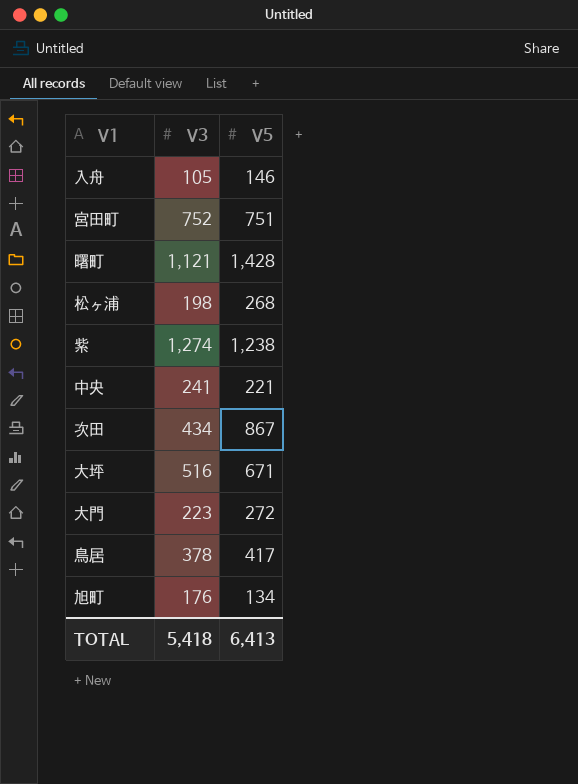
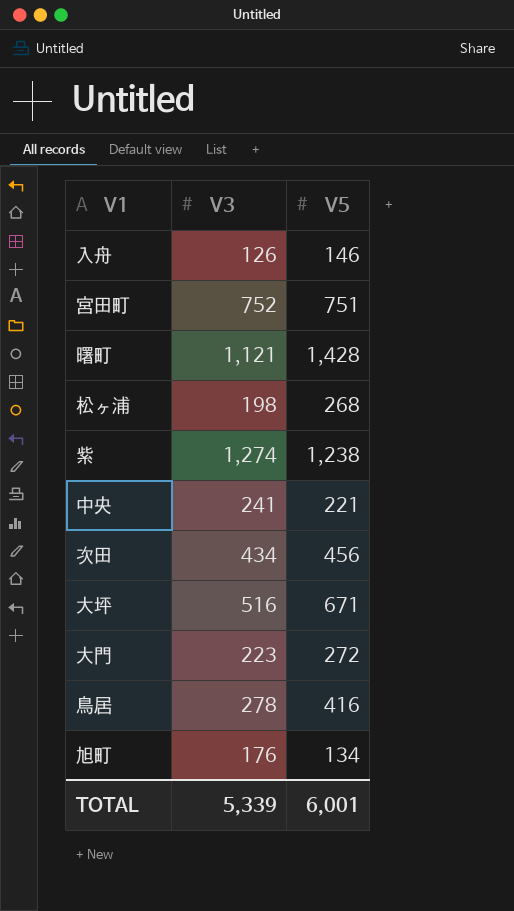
入舟 | V3: 105 -> 126
次田 | V5: 867 -> 456
鳥居 | V3: 378 -> 278
鳥居 | V5: 417 -> 416
TOTAL | V3: 5,418 -> 5,339
TOTAL | V5: 6,413 -> 6,001

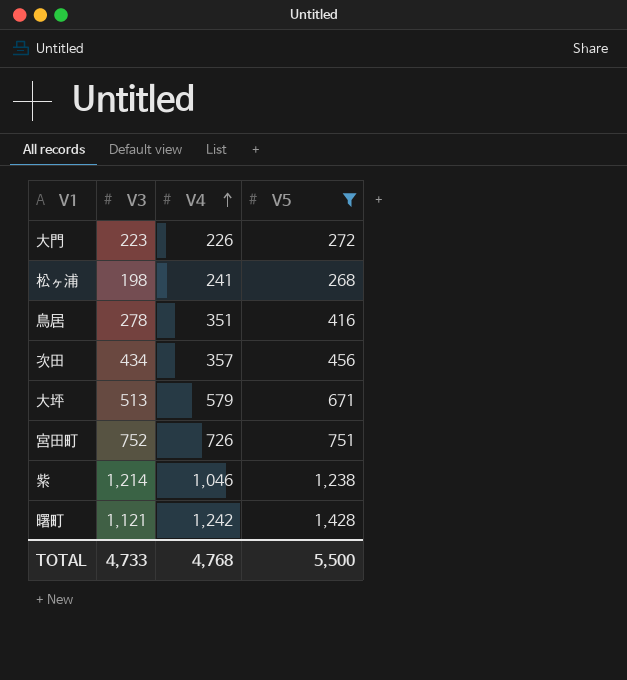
filter: none -> V5 >= 268
row order: none -> V4 ascending
column V4 | position: none -> 3
大坪 | V3: 516 -> 513
紫 | V3: 1,274 -> 1,214
TOTAL | V3: 5,339 -> 4,733
TOTAL | V5: 6,001 -> 5,500

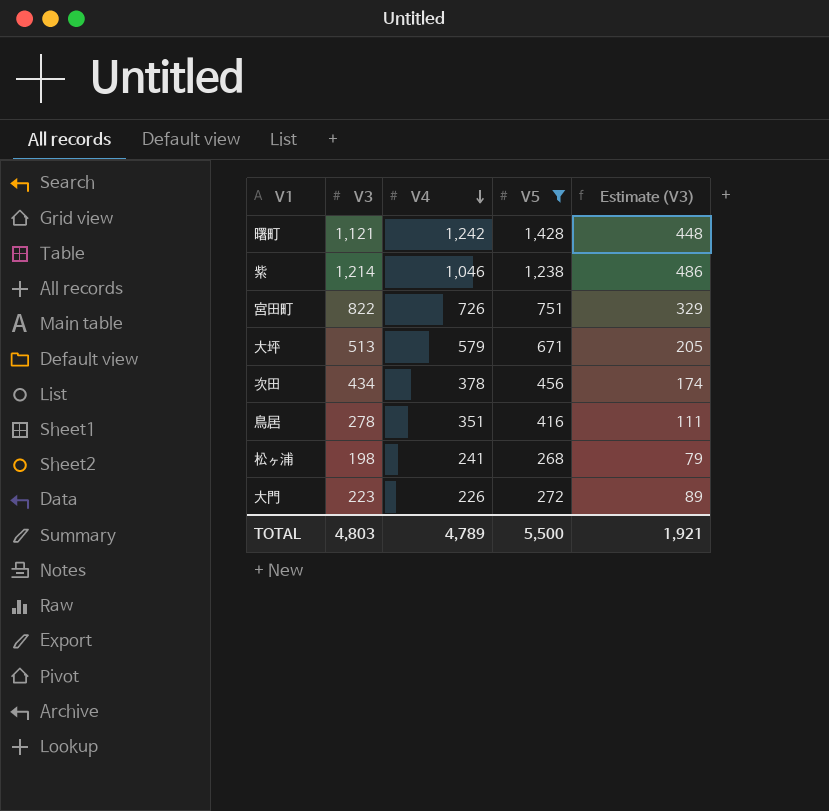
row order: V4 ascending -> V4 descending
column Estimate (V3) | formula: none -> [V3] * 0.4
宮田町 | V3: 752 -> 822
次田 | V4: 357 -> 378
TOTAL | V3: 4,733 -> 4,803
TOTAL | V4: 4,768 -> 4,789

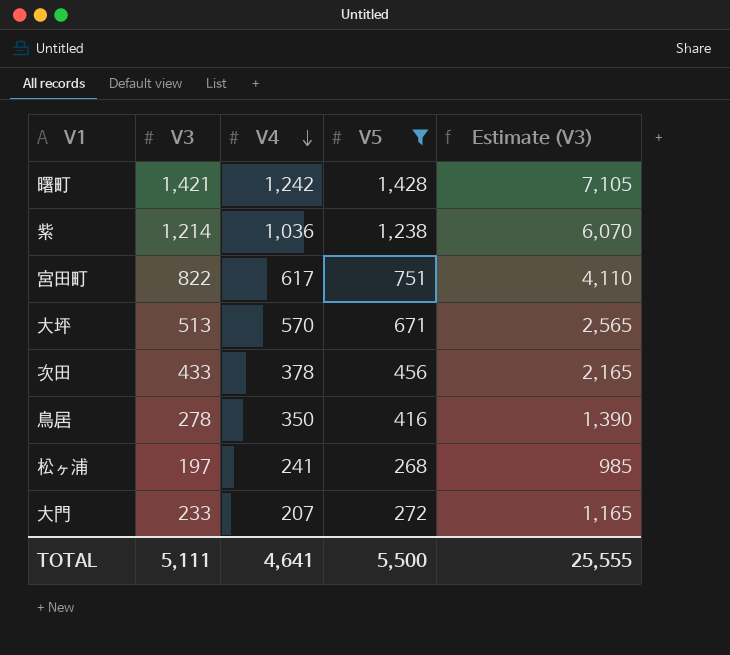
column Estimate (V3) | formula: [V3] * 0.4 -> [V3] * 5
曙町 | V3: 1,121 -> 1,421
紫 | V4: 1,046 -> 1,036
宮田町 | V4: 726 -> 617
大坪 | V4: 579 -> 570
次田 | V3: 434 -> 433
鳥居 | V4: 351 -> 350
松ヶ浦 | V3: 198 -> 197
大門 | V3: 223 -> 233
大門 | V4: 226 -> 207
TOTAL | V3: 4,803 -> 5,111
TOTAL | V4: 4,789 -> 4,641
TOTAL | Estimate (V3): 1,921 -> 25,555

